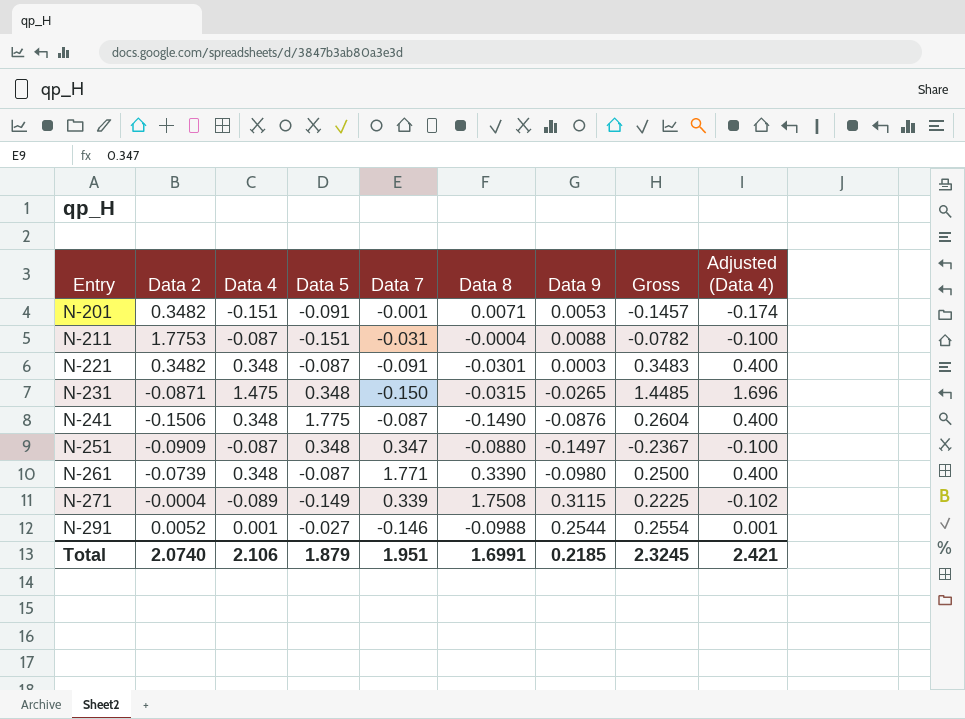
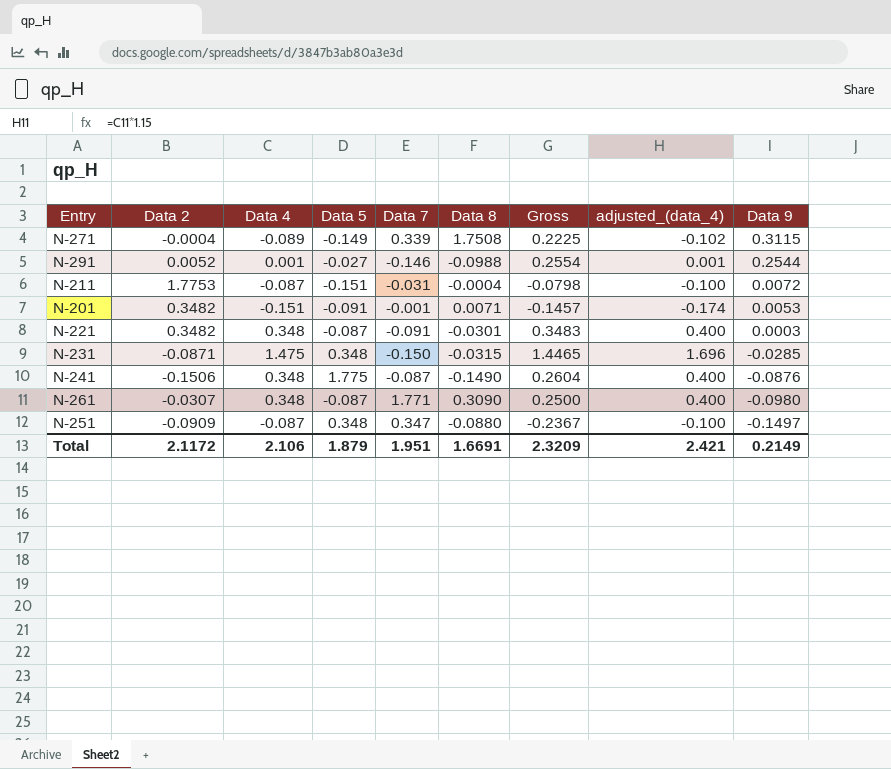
row order: Entry ascending -> Data 9 descending
column name: Adjusted (Data 4) -> adjusted_(data_4)
column Data 9 | position: 7 -> 9
N-211 | Gross: -0.0782 -> -0.0798
N-211 | Data 9: 0.0088 -> 0.0072
N-231 | Gross: 1.4485 -> 1.4465
N-231 | Data 9: -0.0265 -> -0.0285
N-261 | Data 2: -0.0739 -> -0.0307
N-261 | Data 8: 0.3390 -> 0.3090
Total | Data 2: 2.0740 -> 2.1172
Total | Data 8: 1.6991 -> 1.6691
Total | Gross: 2.3245 -> 2.3209
Total | Data 9: 0.2185 -> 0.2149

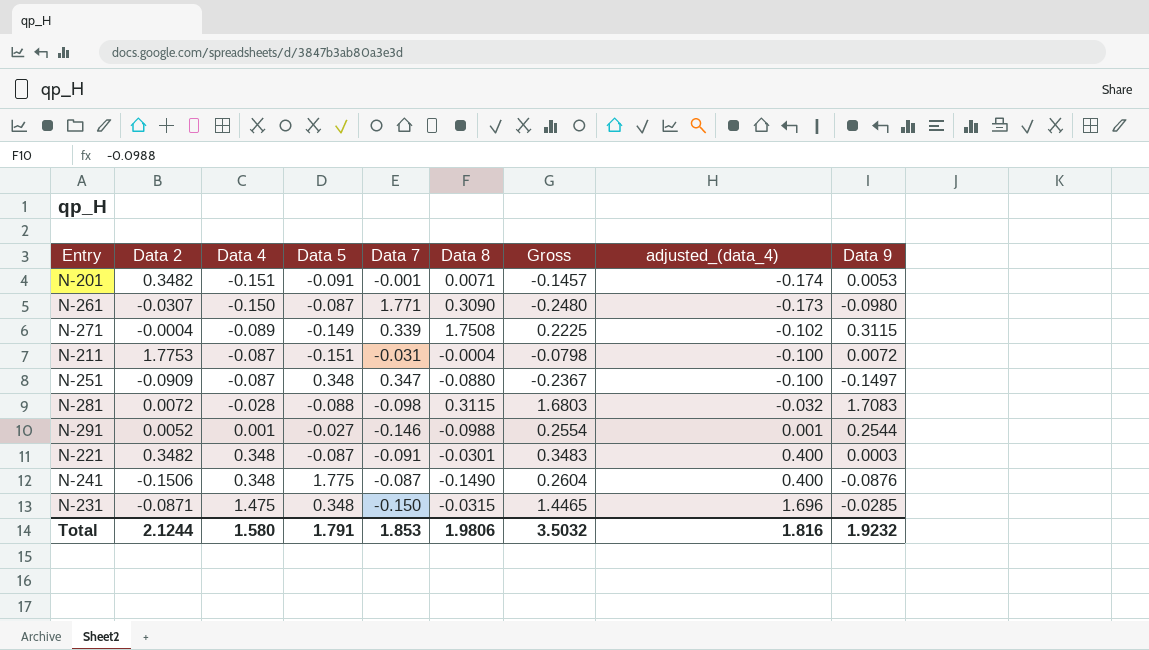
row order: Data 9 descending -> Data 4 ascending
N-261 | Data 4: 0.348 -> -0.150
N-261 | Gross: 0.2500 -> -0.2480
N-261 | adjusted_(data_4): 0.400 -> -0.173
row N-281: none -> 0.0072 | -0.028 | -0.088 | -0.098 | 0.3115 | 1.6803 | -0.032 | 1.7083
Total | Data 2: 2.1172 -> 2.1244
Total | Data 4: 2.106 -> 1.580
Total | Data 5: 1.879 -> 1.791
Total | Data 7: 1.951 -> 1.853
Total | Data 8: 1.6691 -> 1.9806
Total | Gross: 2.3209 -> 3.5032
Total | adjusted_(data_4): 2.421 -> 1.816
Total | Data 9: 0.2149 -> 1.9232

